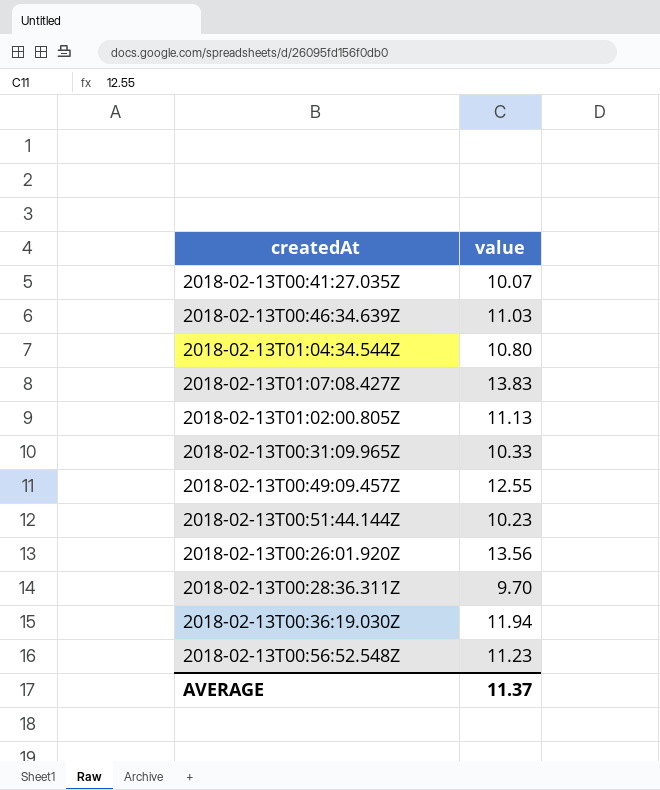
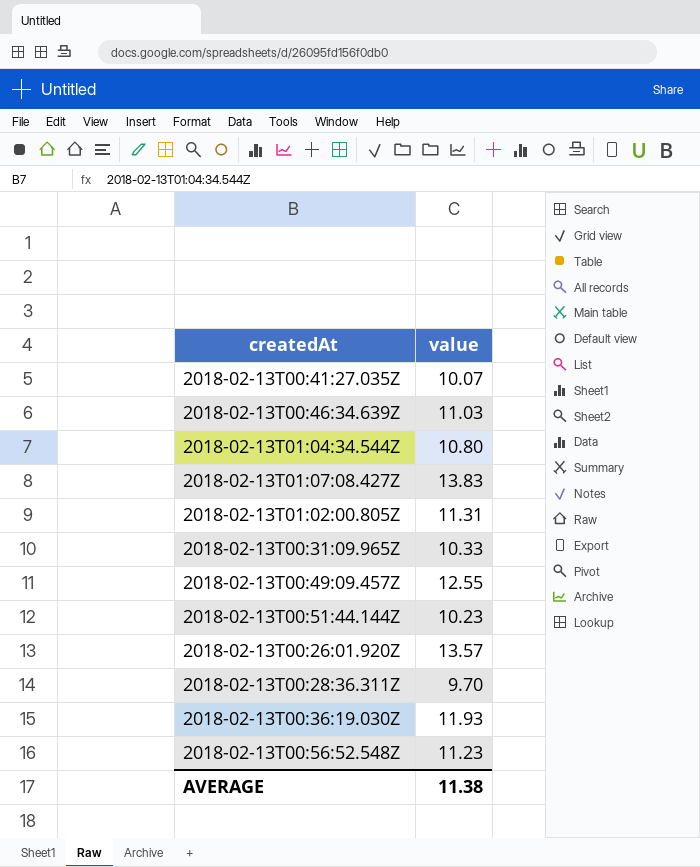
2018-02-13T01:02:00.805Z | value: 11.13 -> 11.31
2018-02-13T00:26:01.920Z | value: 13.56 -> 13.57
2018-02-13T00:36:19.030Z | value: 11.94 -> 11.93
AVERAGE | value: 11.37 -> 11.38

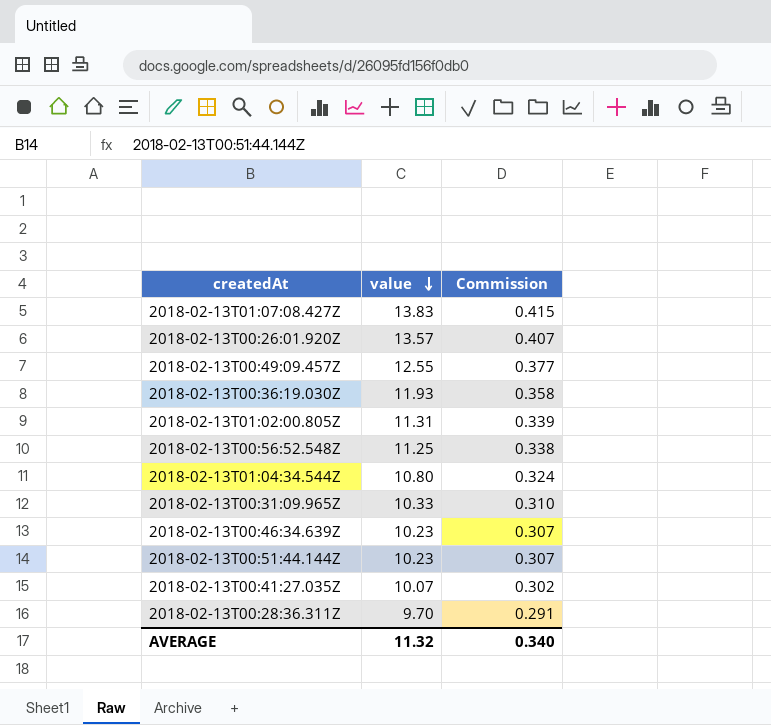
row order: none -> value descending
column Commission | formula: none -> [value] * 0.03
2018-02-13T00:56:52.548Z | value: 11.23 -> 11.25
2018-02-13T00:46:34.639Z | value: 11.03 -> 10.23
AVERAGE | value: 11.38 -> 11.32

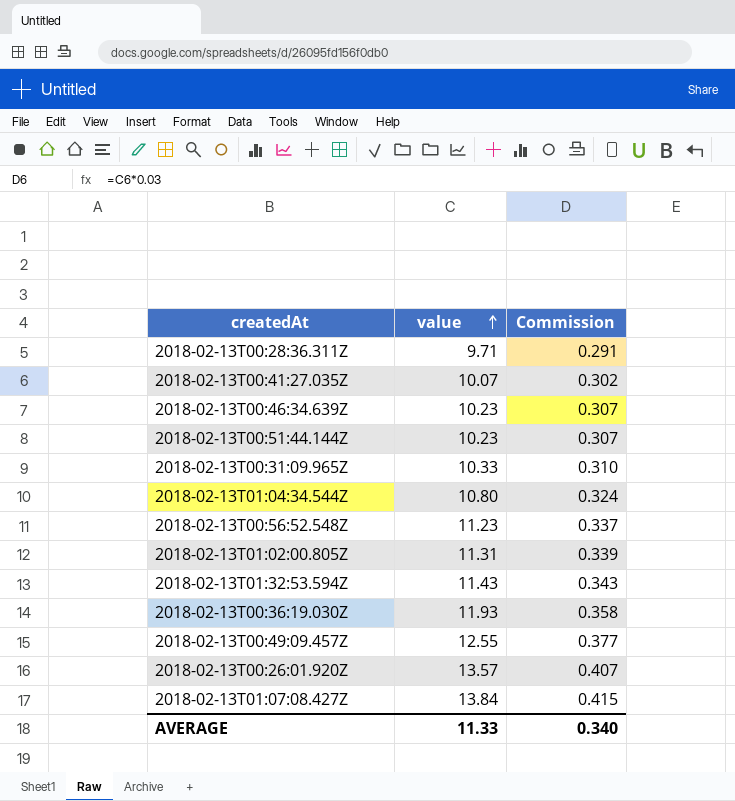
row order: value descending -> value ascending
2018-02-13T00:28:36.311Z | value: 9.70 -> 9.71
2018-02-13T00:56:52.548Z | value: 11.25 -> 11.23
2018-02-13T00:56:52.548Z | Commission: 0.338 -> 0.337
row 2018-02-13T01:32:53.594Z: none -> 11.43 | 0.343
2018-02-13T01:07:08.427Z | value: 13.83 -> 13.84
AVERAGE | value: 11.32 -> 11.33

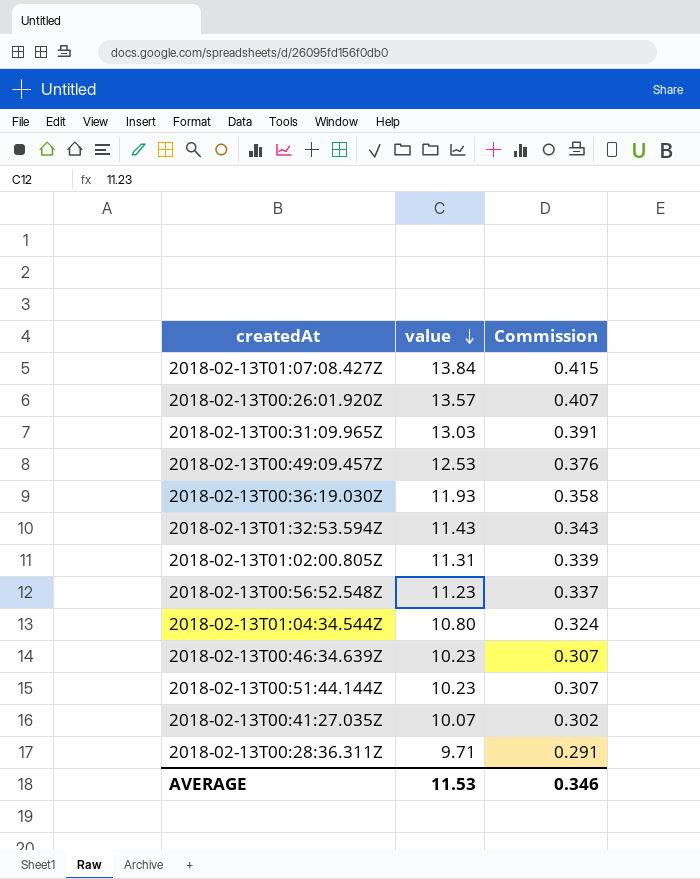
row order: value ascending -> value descending
2018-02-13T00:31:09.965Z | value: 10.33 -> 13.03
2018-02-13T00:31:09.965Z | Commission: 0.310 -> 0.391
2018-02-13T00:49:09.457Z | value: 12.55 -> 12.53
2018-02-13T00:49:09.457Z | Commission: 0.377 -> 0.376
AVERAGE | value: 11.33 -> 11.53
AVERAGE | Commission: 0.340 -> 0.346

